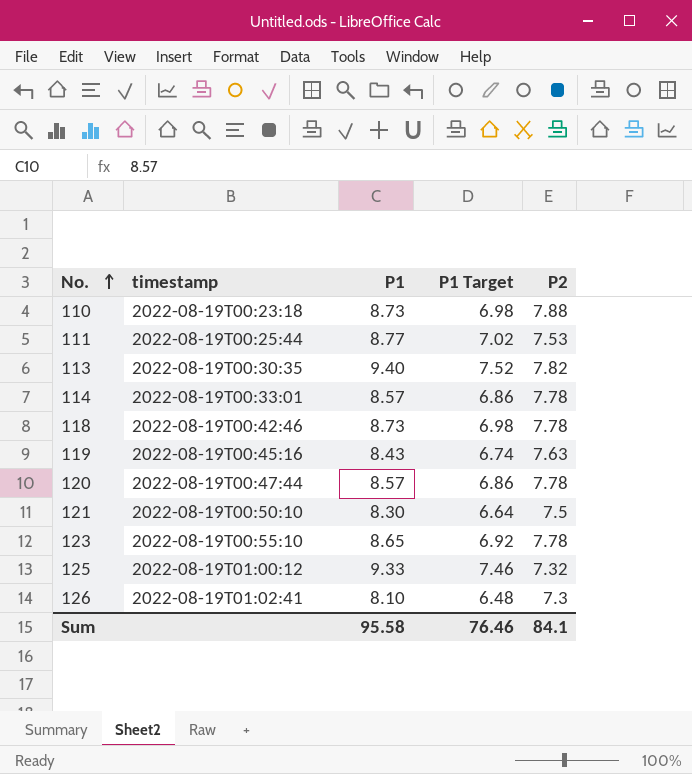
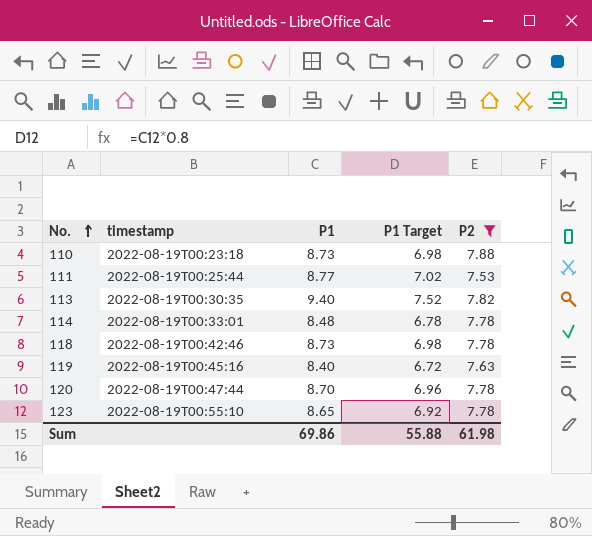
filter: none -> P2 >= 7.53
114 | P1: 8.57 -> 8.48
114 | P1 Target: 6.86 -> 6.78
119 | P1: 8.43 -> 8.40
119 | P1 Target: 6.74 -> 6.72
120 | P1: 8.57 -> 8.70
120 | P1 Target: 6.86 -> 6.96
Sum | P1: 95.58 -> 69.86
Sum | P1 Target: 76.46 -> 55.88
Sum | P2: 84.1 -> 61.98

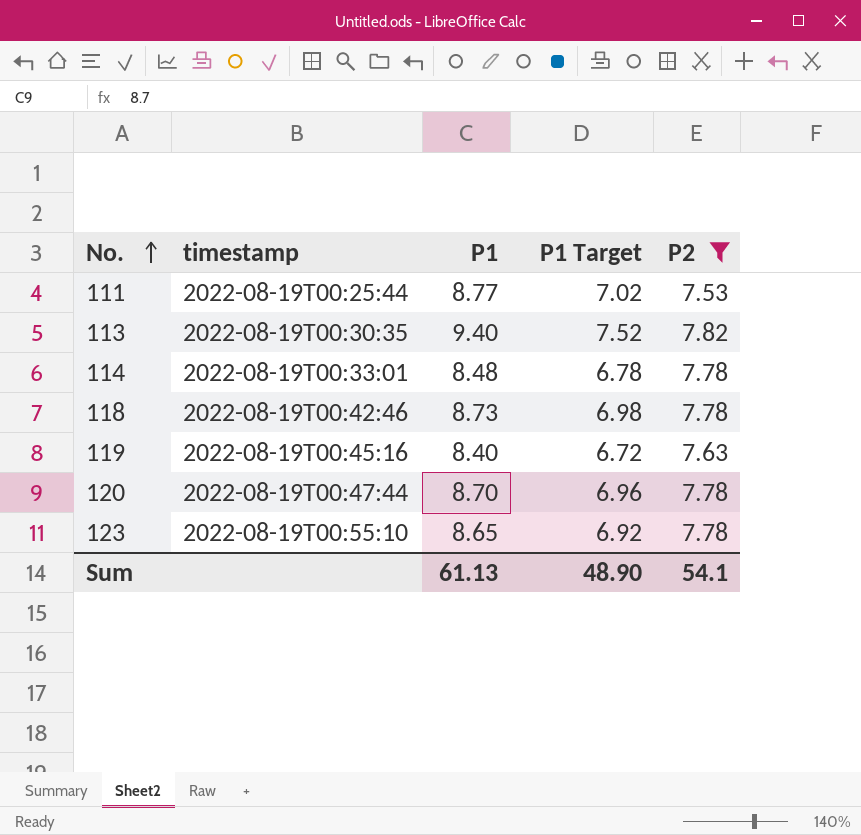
row 110: 2022-08-19T00:23:18 | 8.73 | 6.98 | 7.88 -> none
Sum | P1: 69.86 -> 61.13
Sum | P1 Target: 55.88 -> 48.90
Sum | P2: 61.98 -> 54.1

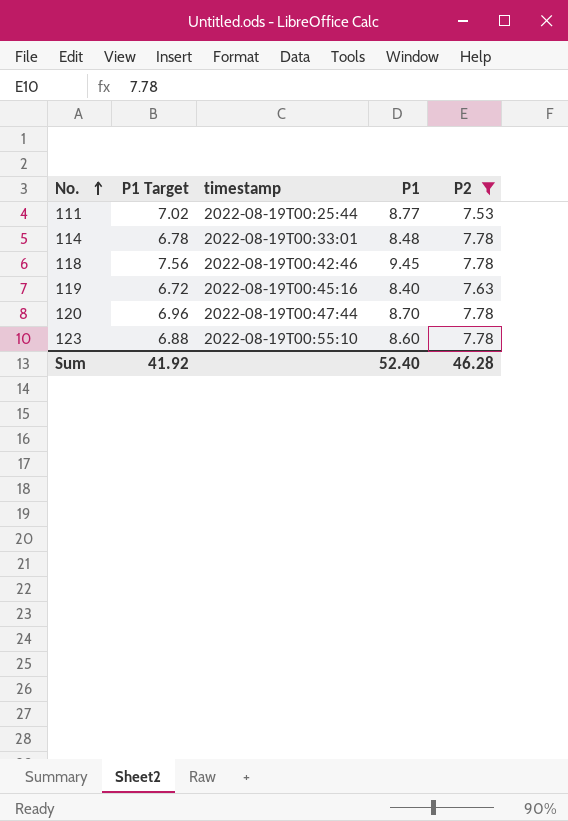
column P1 Target | position: 4 -> 2
row 113: 2022-08-19T00:30:35 | 9.40 | 7.52 | 7.82 -> none
118 | P1 Target: 6.98 -> 7.56
118 | P1: 8.73 -> 9.45
123 | P1 Target: 6.92 -> 6.88
123 | P1: 8.65 -> 8.60
Sum | P1 Target: 48.90 -> 41.92
Sum | P1: 61.13 -> 52.40
Sum | P2: 54.1 -> 46.28

